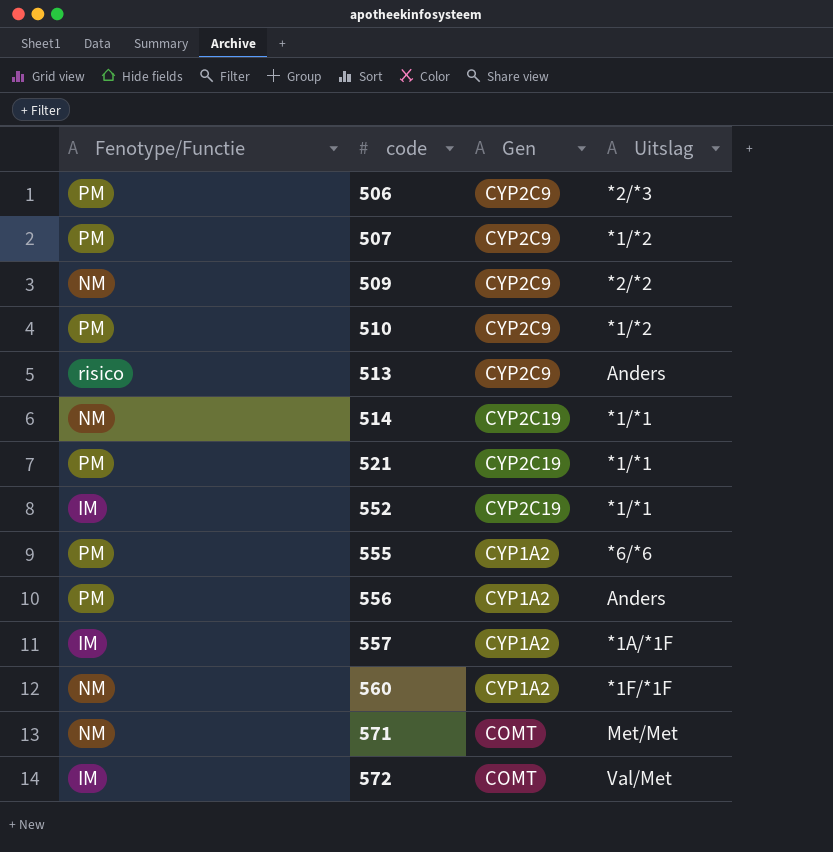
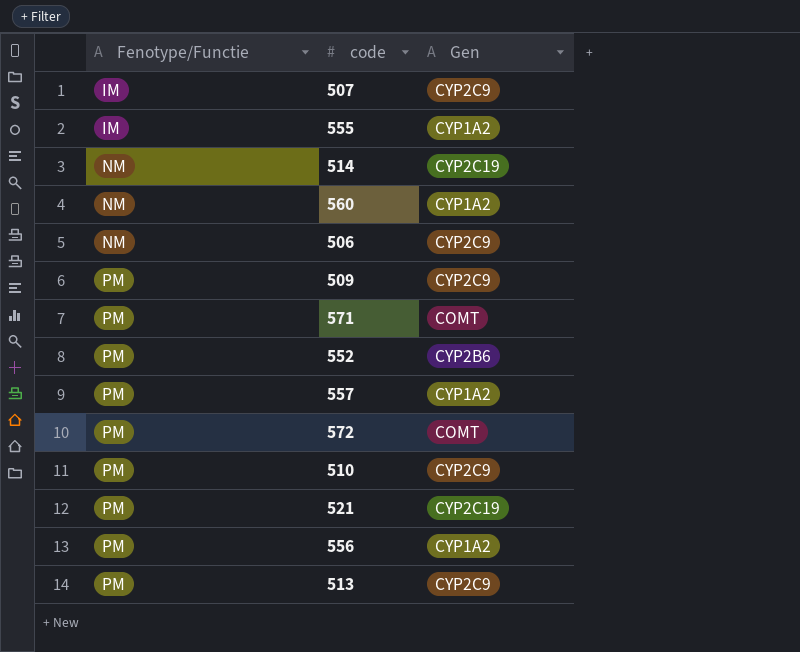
row order: code ascending -> Fenotype/Functie ascending
column Uitslag | position: 4 -> none
507 | Fenotype/Functie: PM -> IM
555 | Fenotype/Functie: PM -> IM
506 | Fenotype/Functie: PM -> NM
509 | Fenotype/Functie: NM -> PM
571 | Fenotype/Functie: NM -> PM
552 | Fenotype/Functie: IM -> PM
552 | Gen: CYP2C19 -> CYP2B6
557 | Fenotype/Functie: IM -> PM
572 | Fenotype/Functie: IM -> PM
513 | Fenotype/Functie: risico -> PM

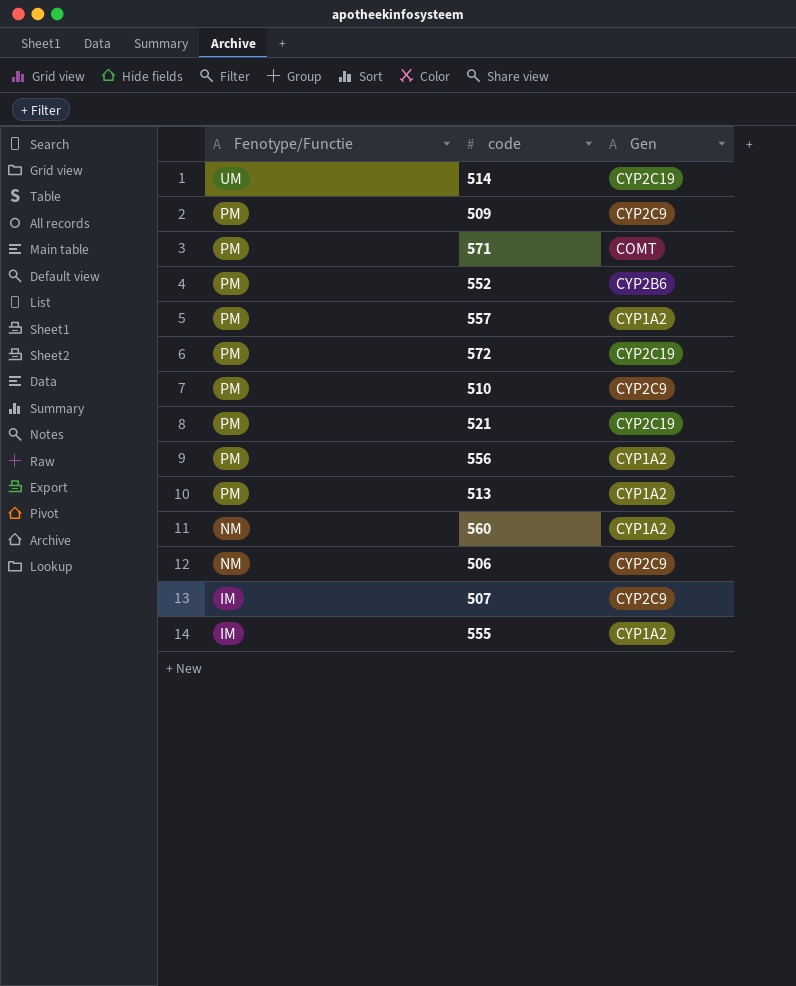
row order: Fenotype/Functie ascending -> Fenotype/Functie descending
514 | Fenotype/Functie: NM -> UM
572 | Gen: COMT -> CYP2C19
513 | Gen: CYP2C9 -> CYP1A2

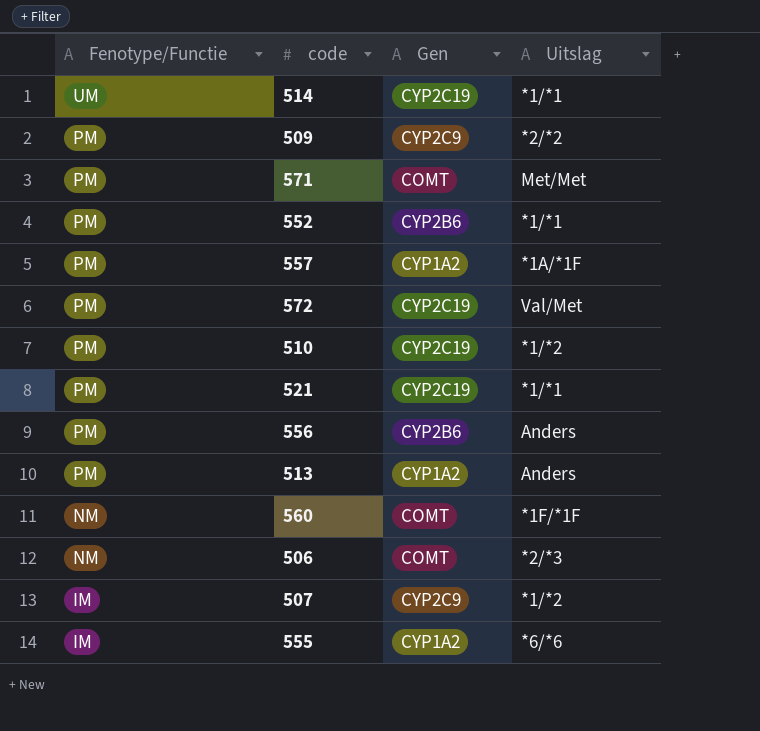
column Uitslag | position: none -> 4
510 | Gen: CYP2C9 -> CYP2C19
556 | Gen: CYP1A2 -> CYP2B6
560 | Gen: CYP1A2 -> COMT
506 | Gen: CYP2C9 -> COMT

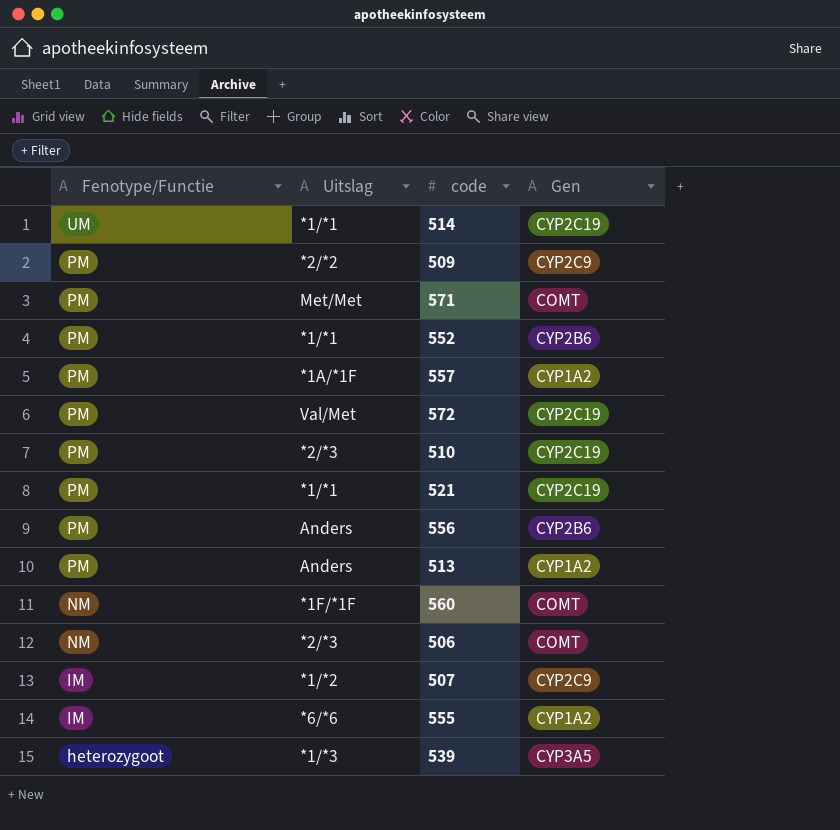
column Uitslag | position: 4 -> 2
510 | Uitslag: *1/*2 -> *2/*3
row 539: none -> heterozygoot | *1/*3 | CYP3A5

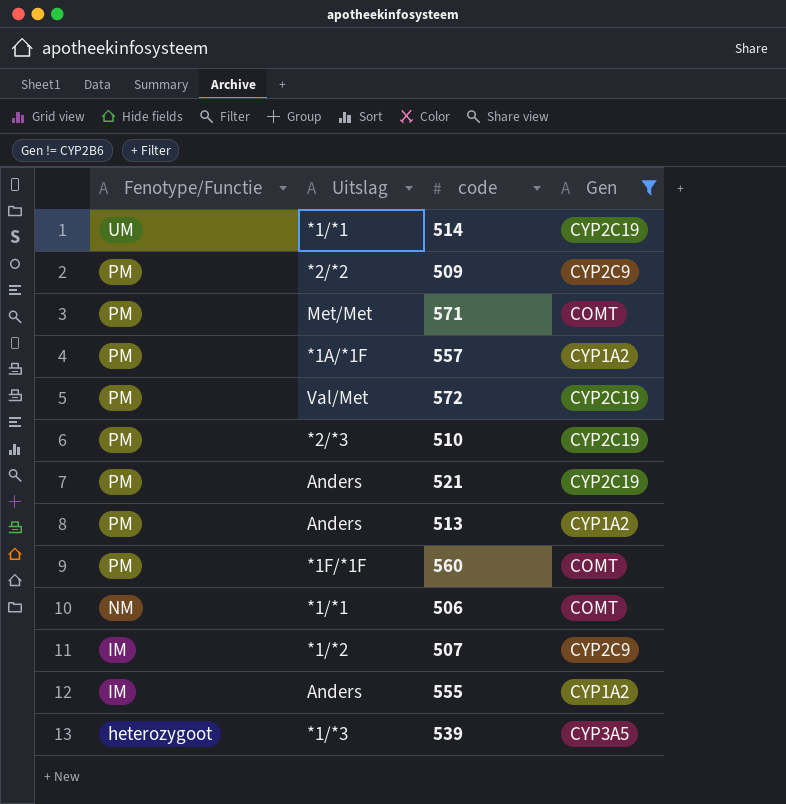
filter: none -> Gen != CYP2B6
521 | Uitslag: *1/*1 -> Anders
560 | Fenotype/Functie: NM -> PM
506 | Uitslag: *2/*3 -> *1/*1
555 | Uitslag: *6/*6 -> Anders

